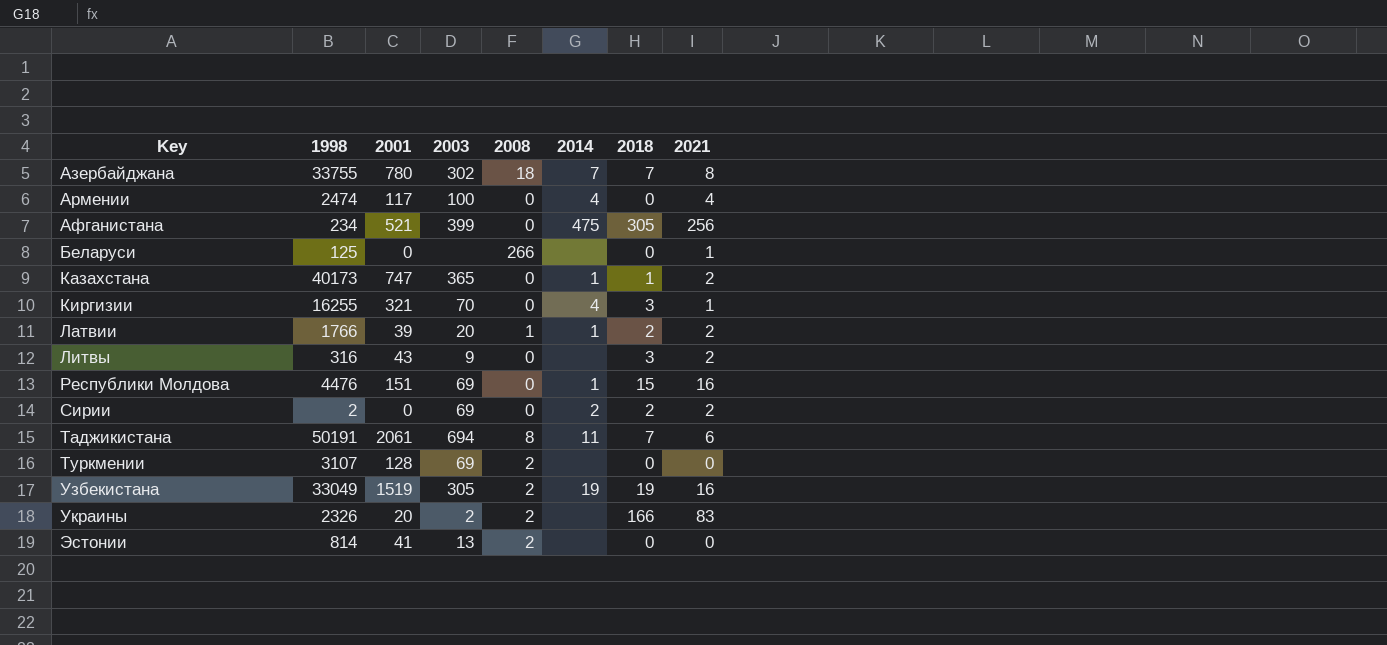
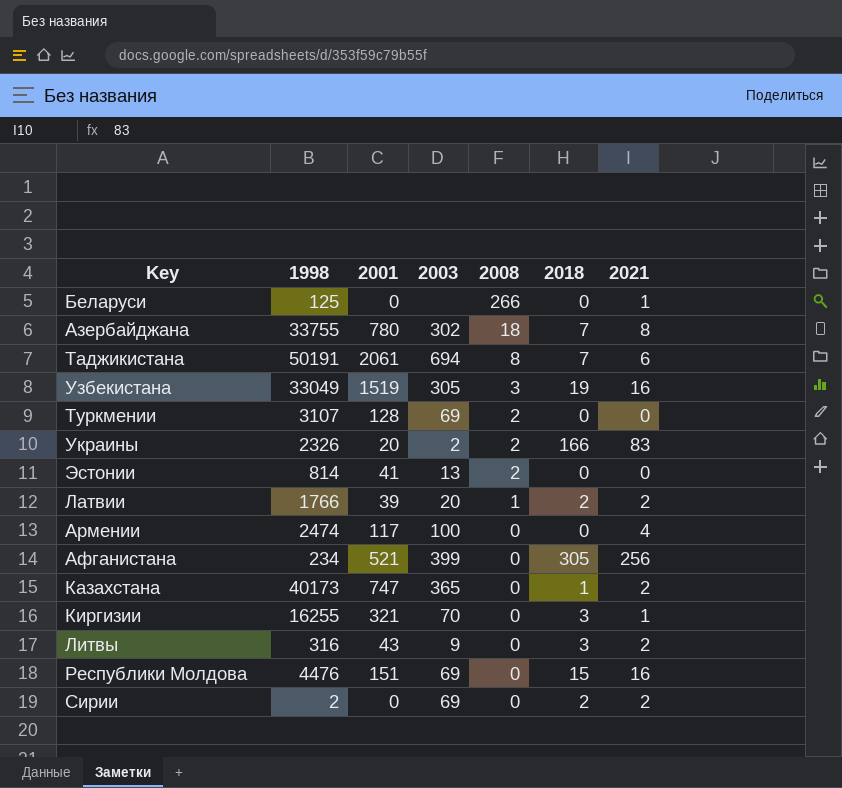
row order: Key ascending -> 2008 descending
column 2014 | position: 6 -> none
Узбекистана | 2008: 2 -> 3

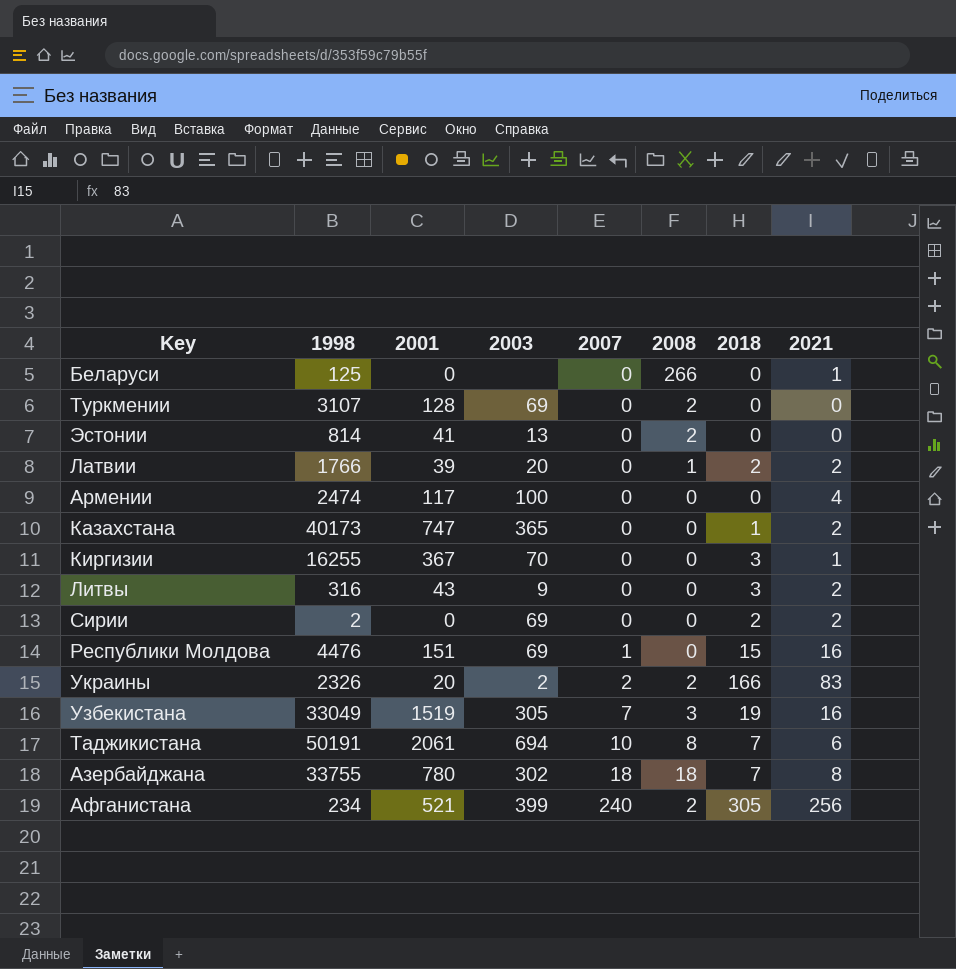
row order: 2008 descending -> 2007 ascending
column 2007 | position: none -> 5
Киргизии | 2001: 321 -> 367
Афганистана | 2008: 0 -> 2

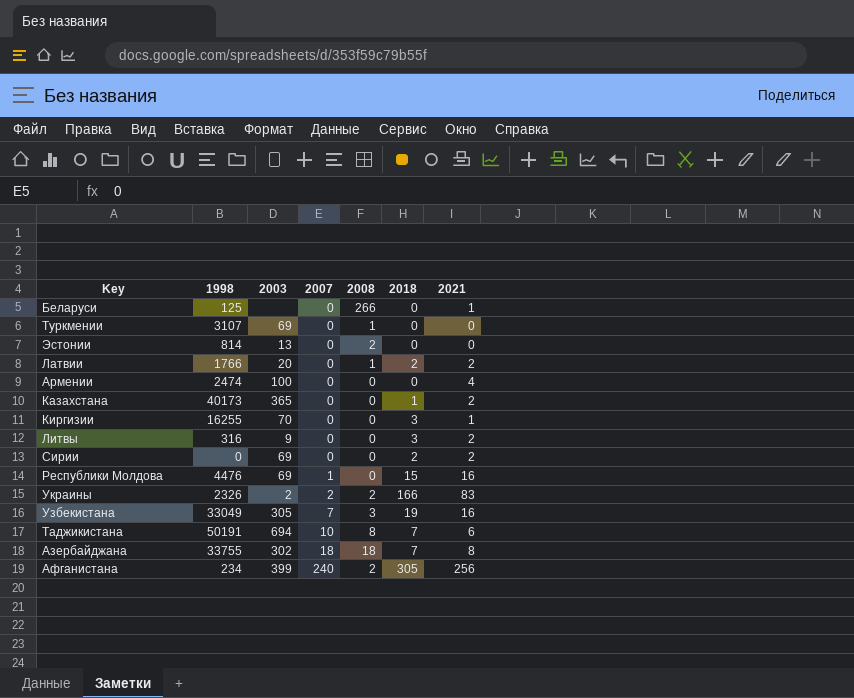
column 2001 | position: 3 -> none
Туркмении | 2008: 2 -> 1
Сирии | 1998: 2 -> 0

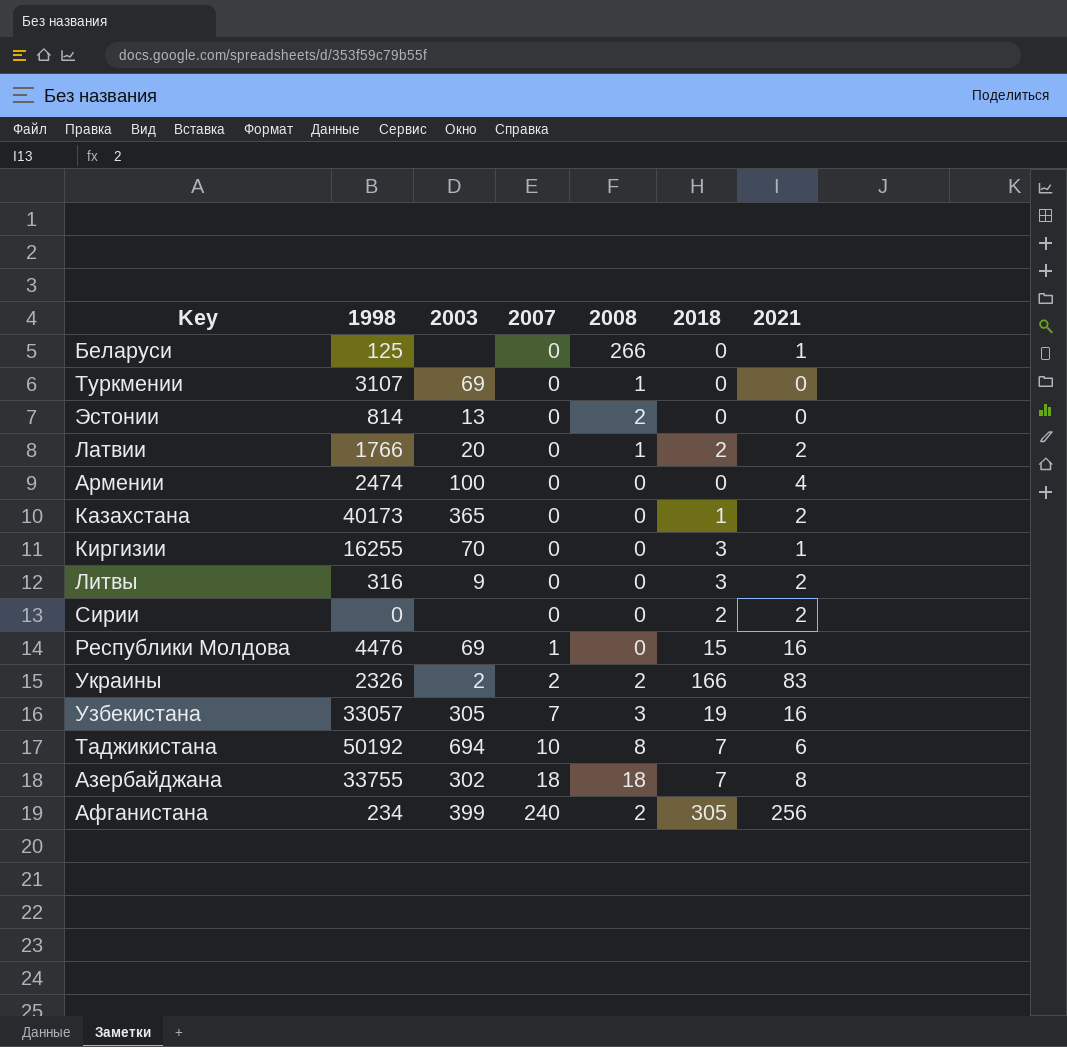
Сирии | 2003: 69 -> none
Узбекистана | 1998: 33049 -> 33057
Таджикистана | 1998: 50191 -> 50192

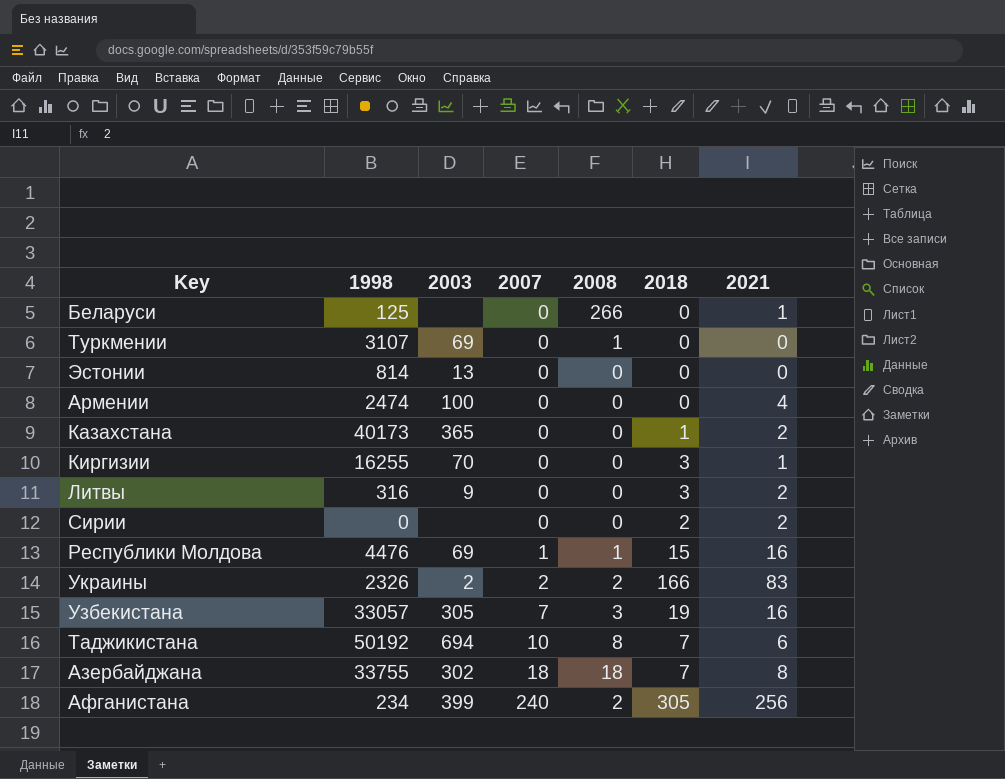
row Латвии: 1766 | 20 | 0 | 1 | 2 | 2 -> none
Эстонии | 2008: 2 -> 0
Республики Молдова | 2008: 0 -> 1

